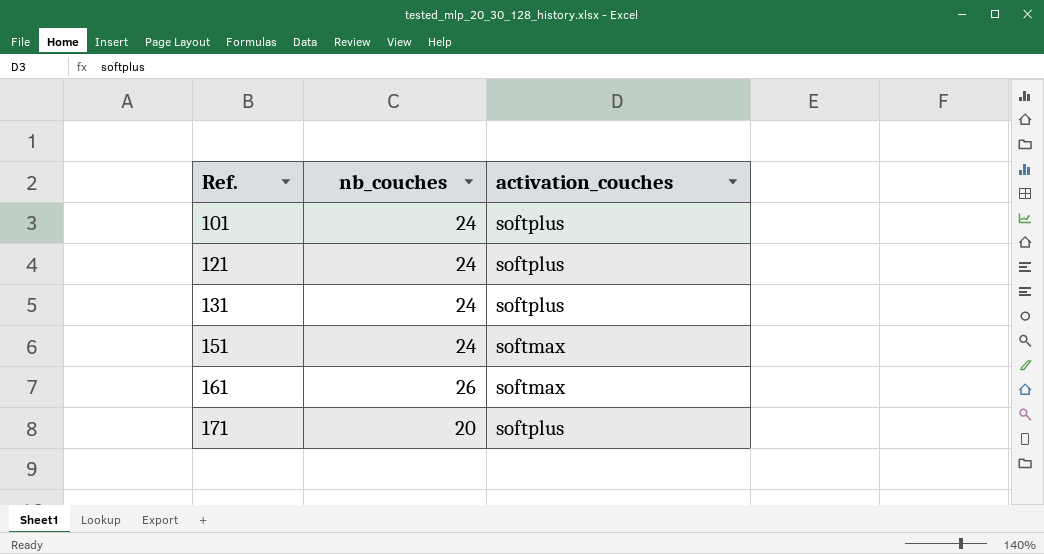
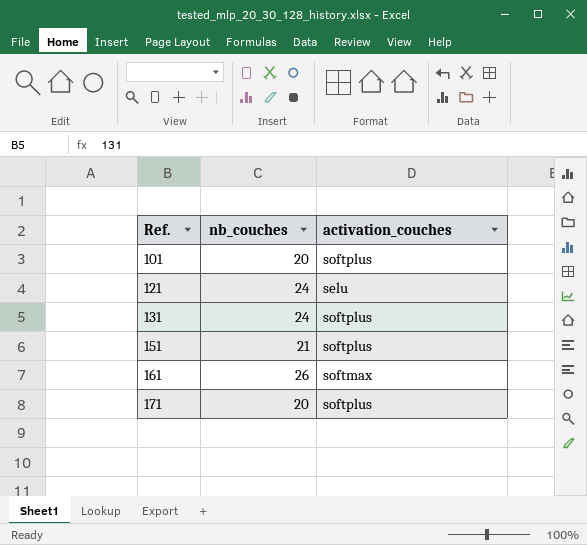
101 | nb_couches: 24 -> 20
121 | activation_couches: softplus -> selu
151 | nb_couches: 24 -> 21
151 | activation_couches: softmax -> softplus

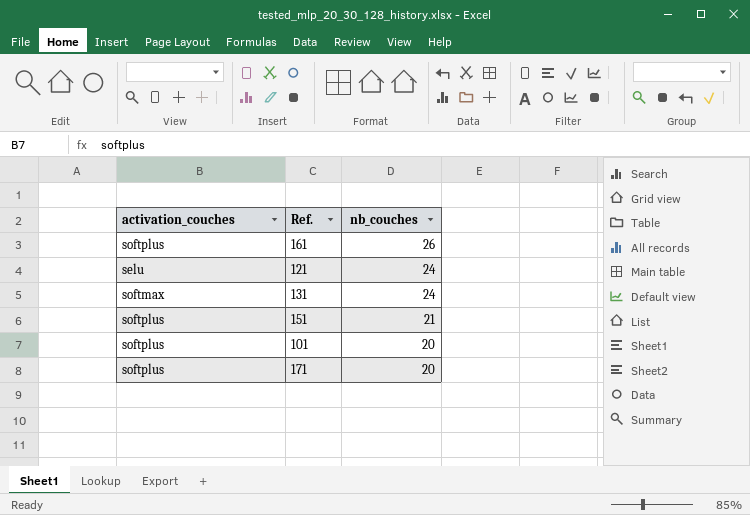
row order: Ref. ascending -> nb_couches descending
column activation_couches | position: 3 -> 1
161 | activation_couches: softmax -> softplus
131 | activation_couches: softplus -> softmax

